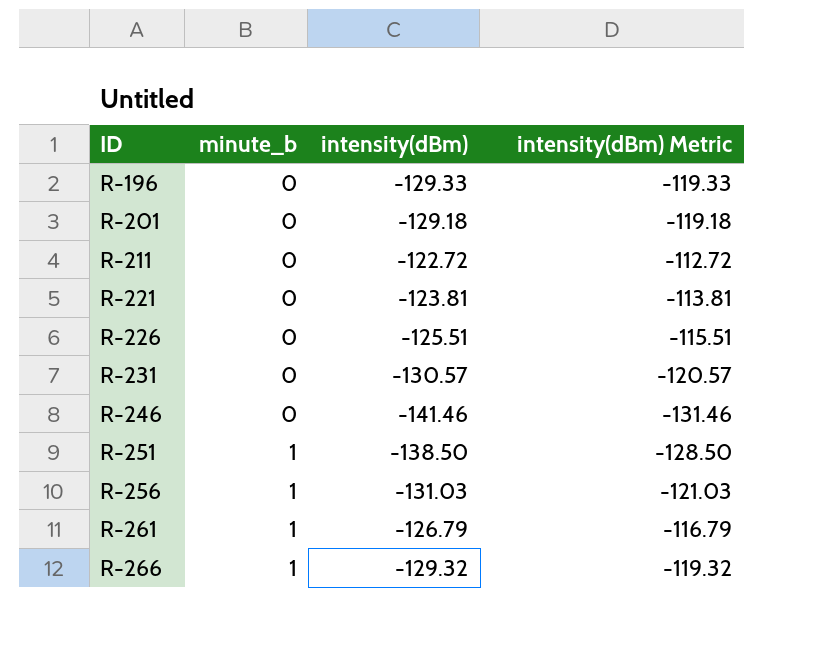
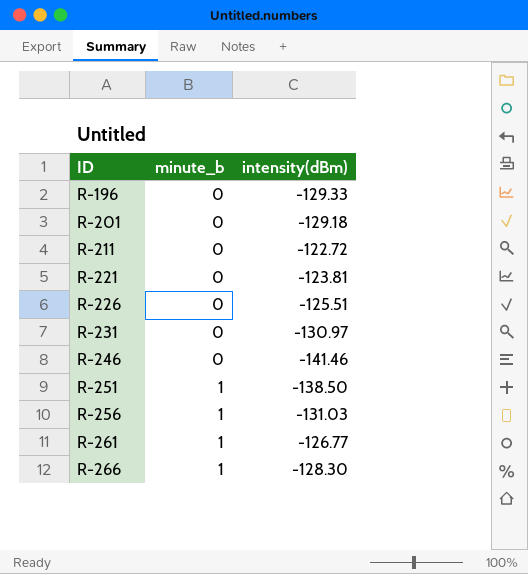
column intensity(dBm) Metric | formula: [intensity(dBm)] + 10 -> none
R-231 | intensity(dBm): -130.57 -> -130.97
R-261 | intensity(dBm): -126.79 -> -126.77
R-266 | intensity(dBm): -129.32 -> -128.30

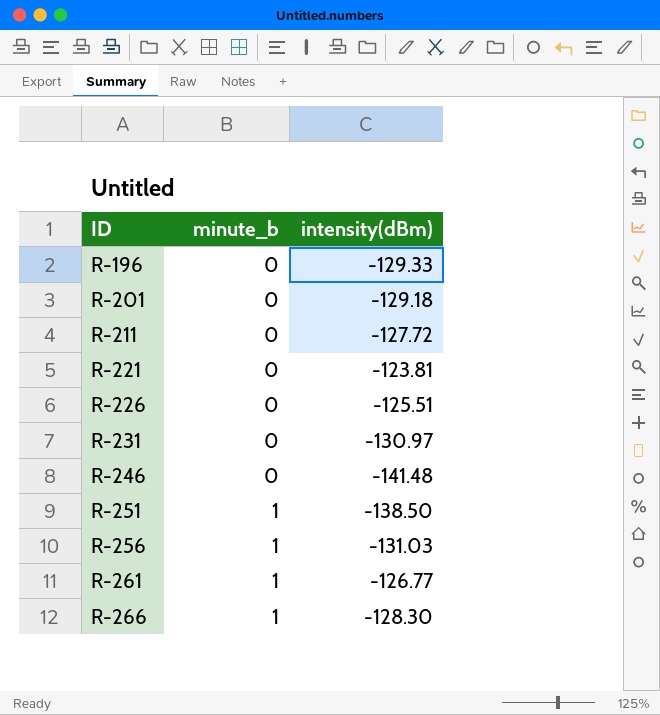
R-211 | intensity(dBm): -122.72 -> -127.72
R-246 | intensity(dBm): -141.46 -> -141.48

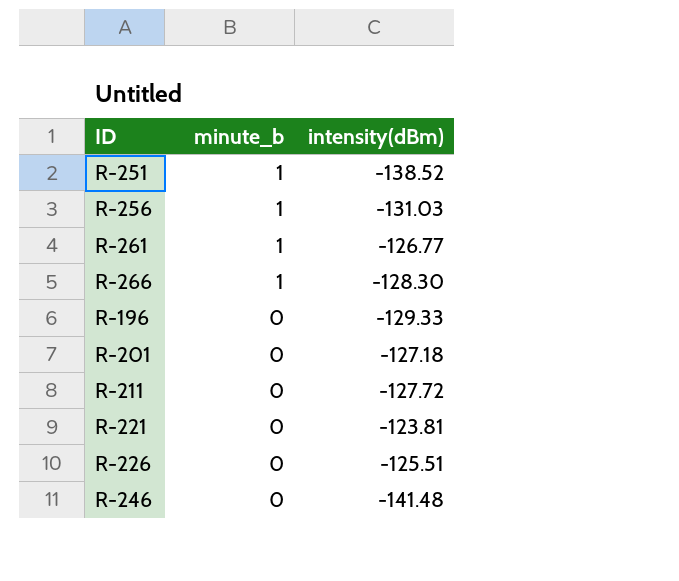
row order: ID ascending -> minute_b descending
row R-231: 0 | -130.97 -> none
R-251 | intensity(dBm): -138.50 -> -138.52
R-201 | intensity(dBm): -129.18 -> -127.18

